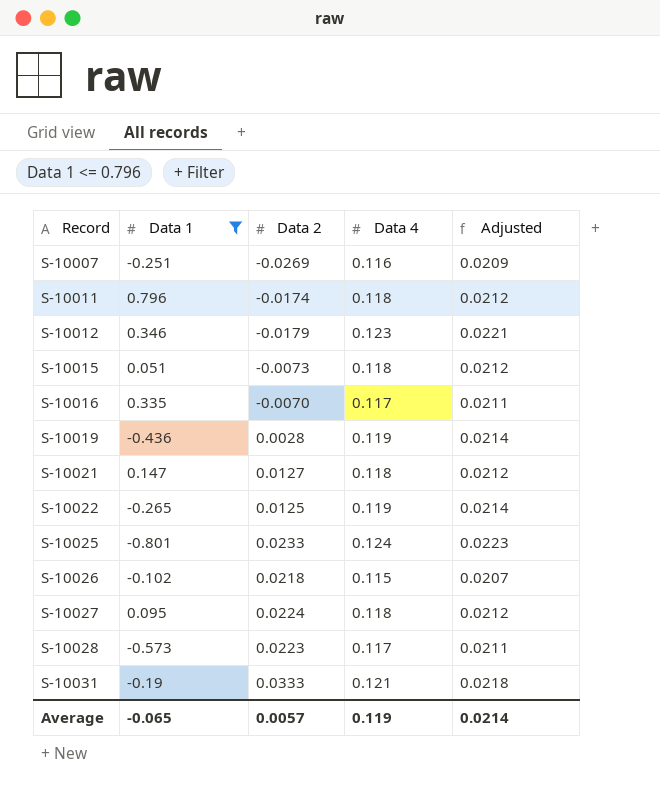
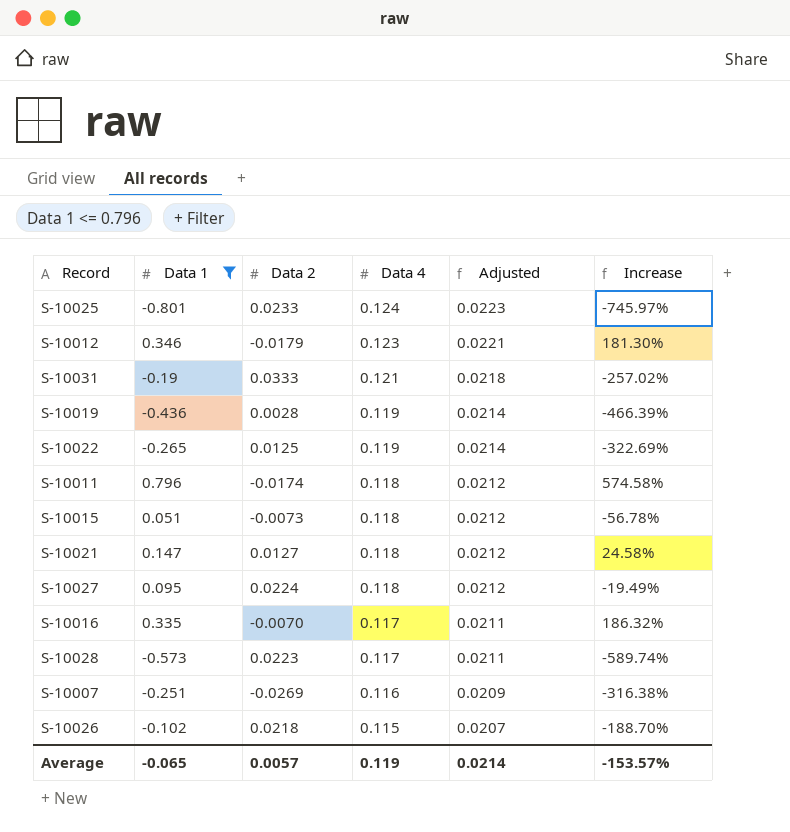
row order: Record ascending -> Data 4 descending
column Increase | formula: none -> ([Data 1] - [Data 4]) / [Data 4]

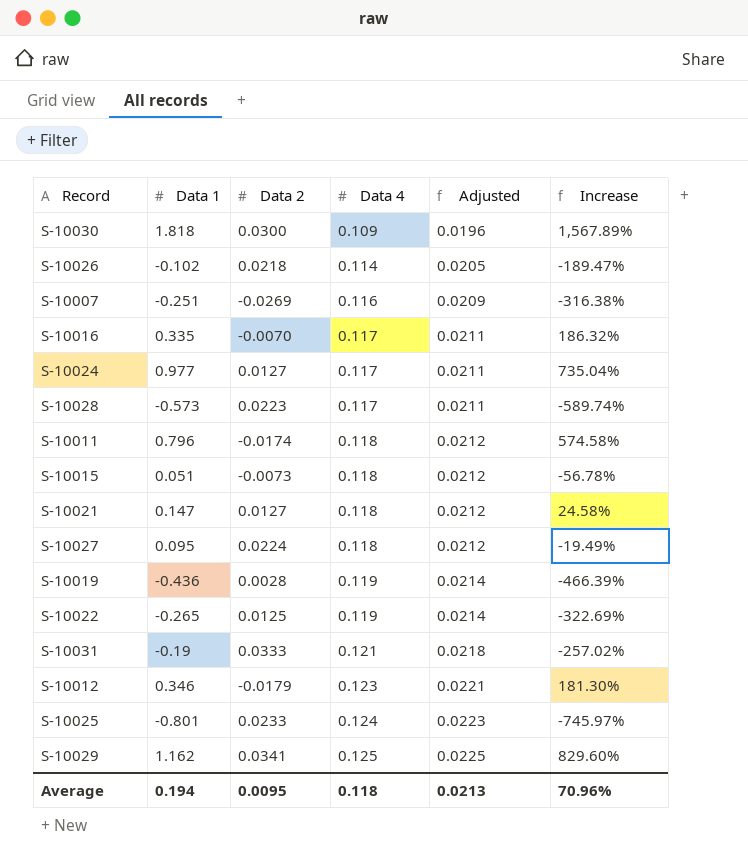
filter: Data 1 <= 0.796 -> none
row order: Data 4 descending -> Data 4 ascending
S-10026 | Data 4: 0.115 -> 0.114
S-10026 | Adjusted: 0.0207 -> 0.0205
S-10026 | Increase: -188.70% -> -189.47%
Average | Data 1: -0.065 -> 0.194
Average | Data 2: 0.0057 -> 0.0095
Average | Data 4: 0.119 -> 0.118
Average | Adjusted: 0.0214 -> 0.0213
Average | Increase: -153.57% -> 70.96%

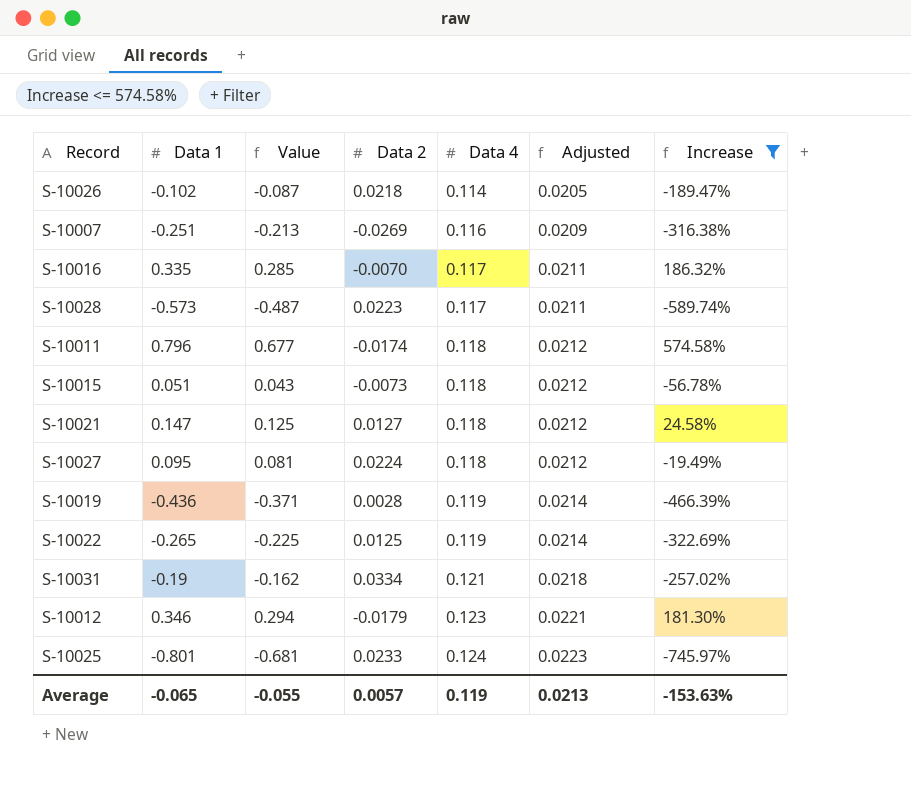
filter: none -> Increase <= 574.58%
column Value | formula: none -> [Data 1] * 0.85
S-10031 | Data 2: 0.0333 -> 0.0334
Average | Data 1: 0.194 -> -0.065
Average | Data 2: 0.0095 -> 0.0057
Average | Data 4: 0.118 -> 0.119
Average | Increase: 70.96% -> -153.63%

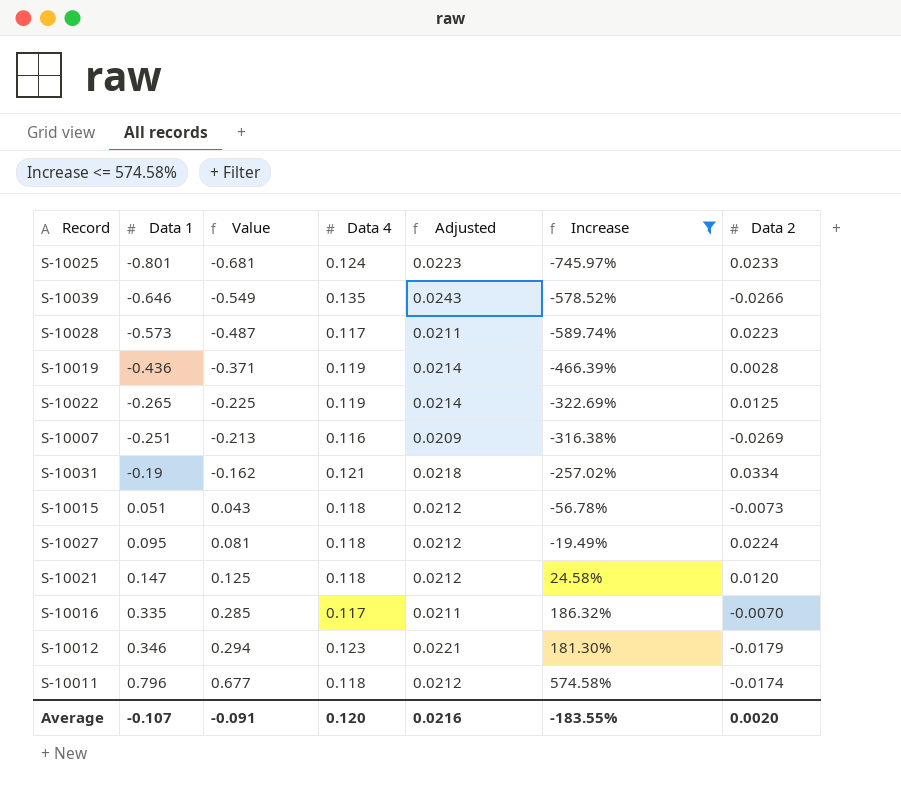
row order: Data 4 ascending -> Data 1 ascending
column Data 2 | position: 4 -> 7
row S-10026: -0.102 | -0.087 | 0.0218 | 0.114 | 0.0205 | -189.47% -> none
row S-10039: none -> -0.646 | -0.549 | 0.135 | 0.0243 | -578.52% | -0.0266
S-10021 | Data 2: 0.0127 -> 0.0120
Average | Data 1: -0.065 -> -0.107
Average | Value: -0.055 -> -0.091
Average | Data 4: 0.119 -> 0.120
Average | Adjusted: 0.0213 -> 0.0216
Average | Increase: -153.63% -> -183.55%
Average | Data 2: 0.0057 -> 0.0020

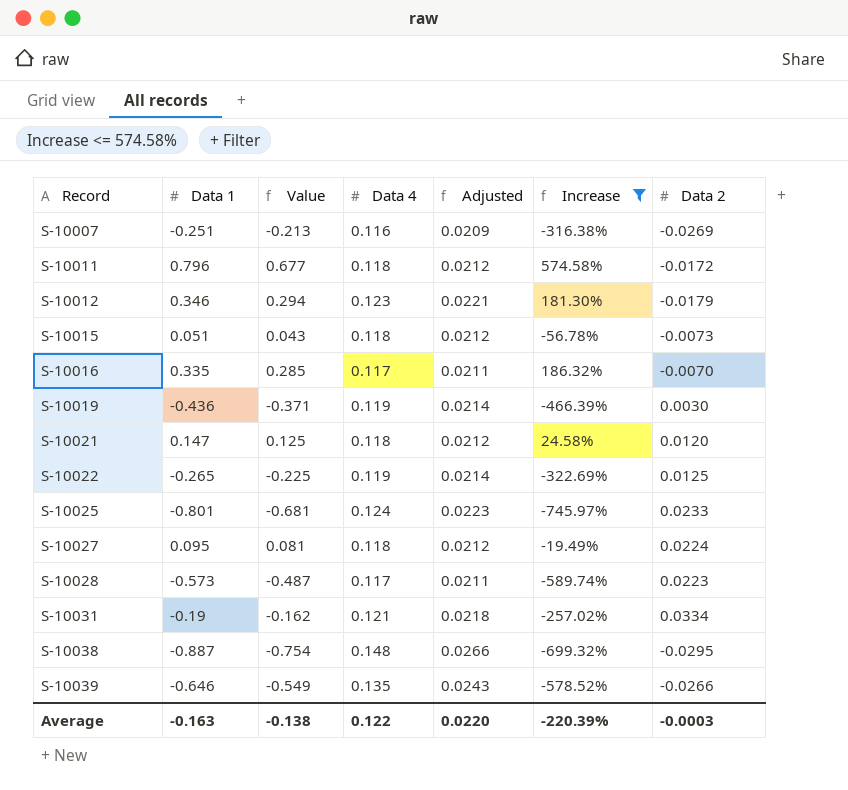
row order: Data 1 ascending -> Record ascending
S-10011 | Data 2: -0.0174 -> -0.0172
S-10019 | Data 2: 0.0028 -> 0.0030
row S-10038: none -> -0.887 | -0.754 | 0.148 | 0.0266 | -699.32% | -0.0295
Average | Data 1: -0.107 -> -0.163
Average | Value: -0.091 -> -0.138
Average | Data 4: 0.120 -> 0.122
Average | Adjusted: 0.0216 -> 0.0220
Average | Increase: -183.55% -> -220.39%
Average | Data 2: 0.0020 -> -0.0003

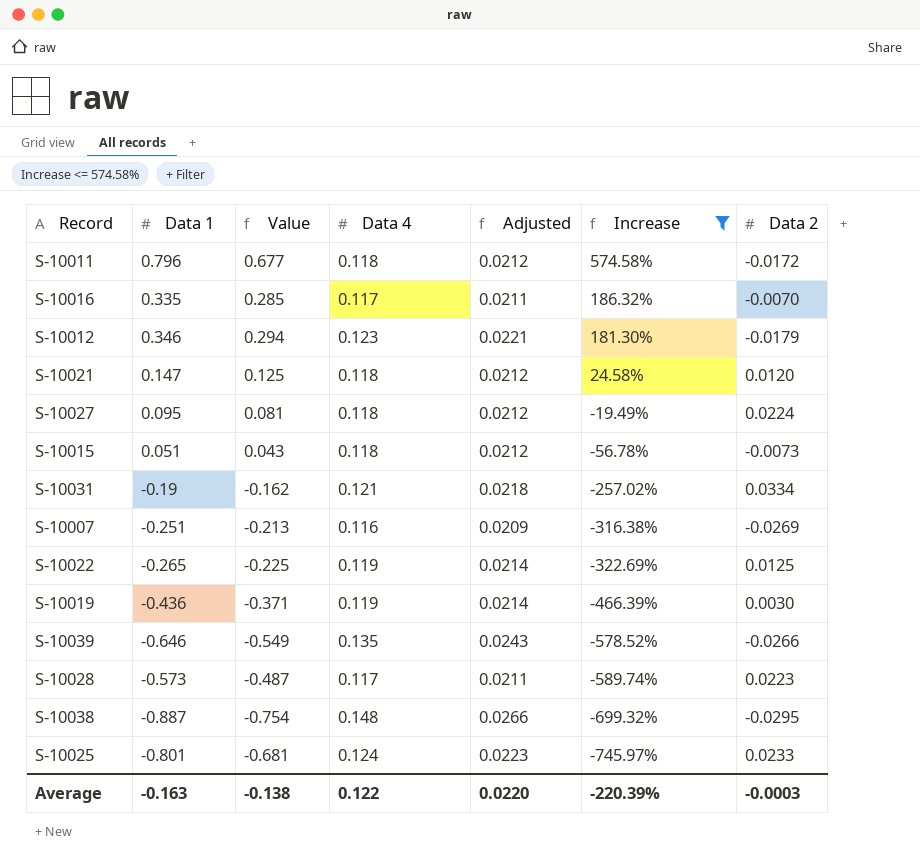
row order: Record ascending -> Increase descending

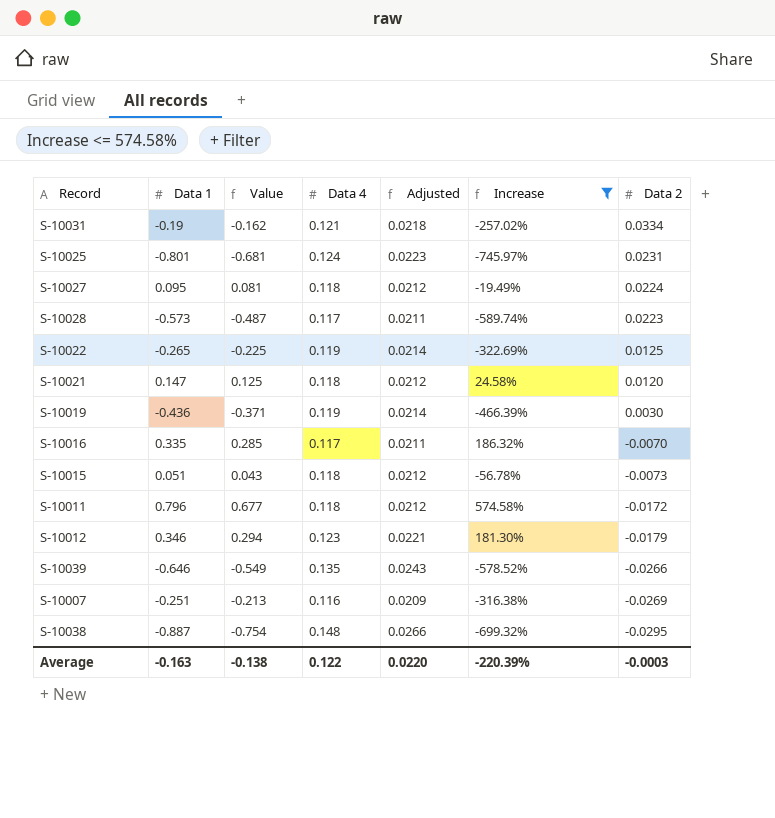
row order: Increase descending -> Data 2 descending
S-10025 | Data 2: 0.0233 -> 0.0231

